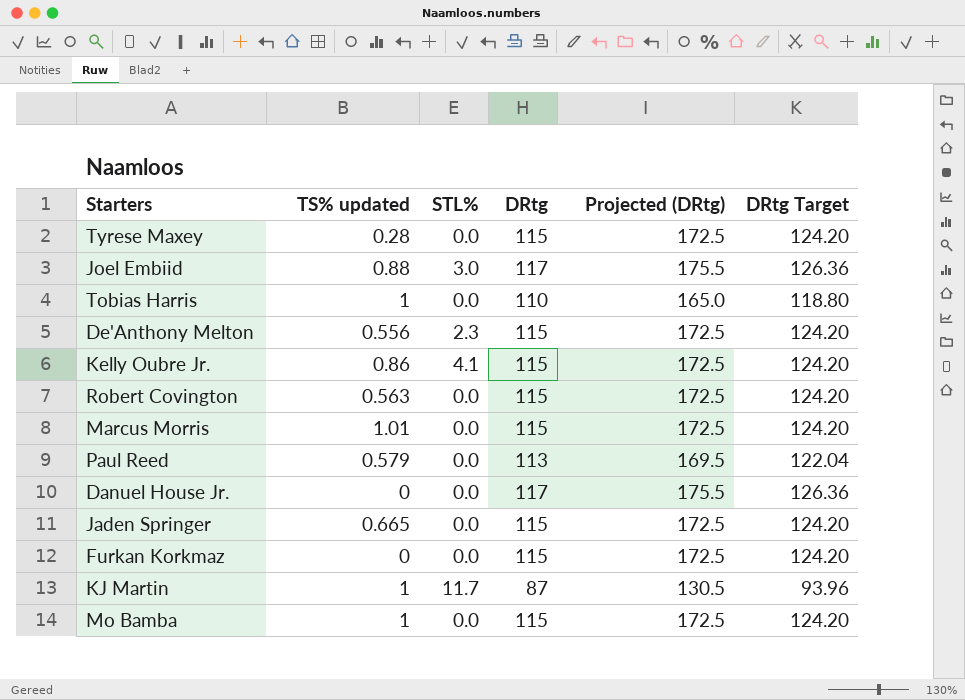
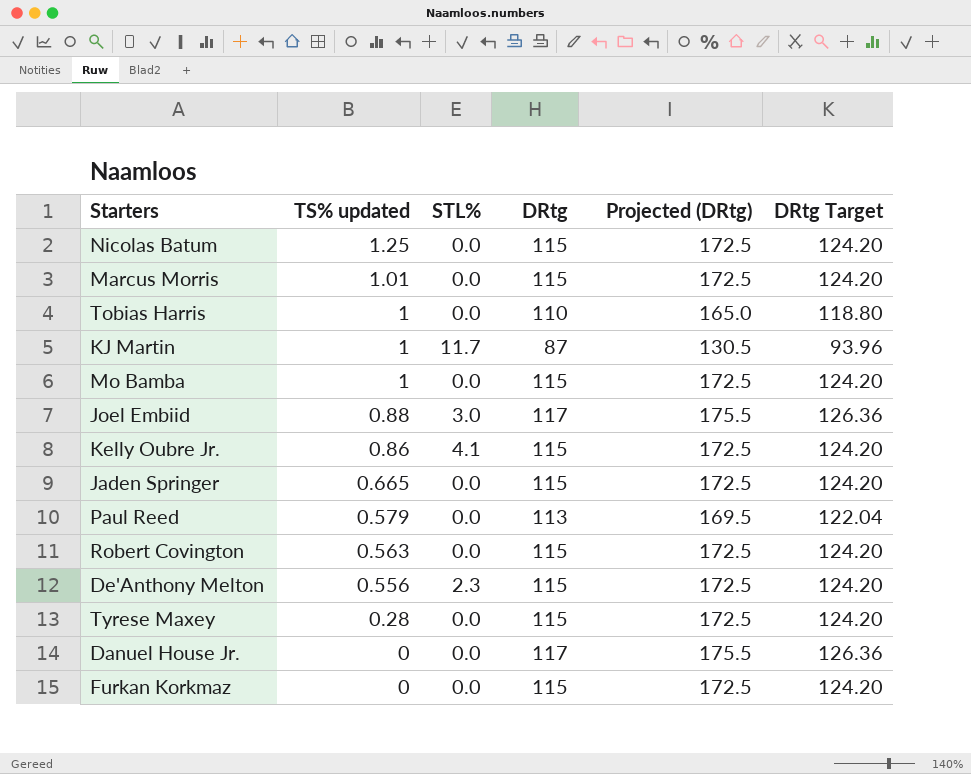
row order: none -> TS% updated descending
row Nicolas Batum: none -> 1.25 | 0.0 | 115 | 172.5 | 124.20

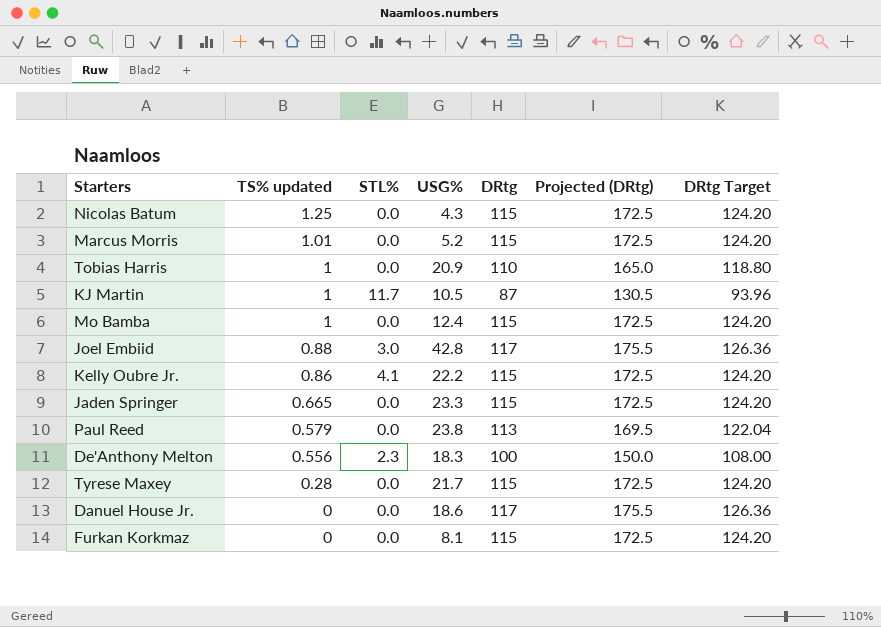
column USG% | position: none -> 4
row Robert Covington: 0.563 | 0.0 | 115 | 172.5 | 124.20 -> none
De'Anthony Melton | DRtg: 115 -> 100
De'Anthony Melton | Projected (DRtg): 172.5 -> 150.0
De'Anthony Melton | DRtg Target: 124.20 -> 108.00

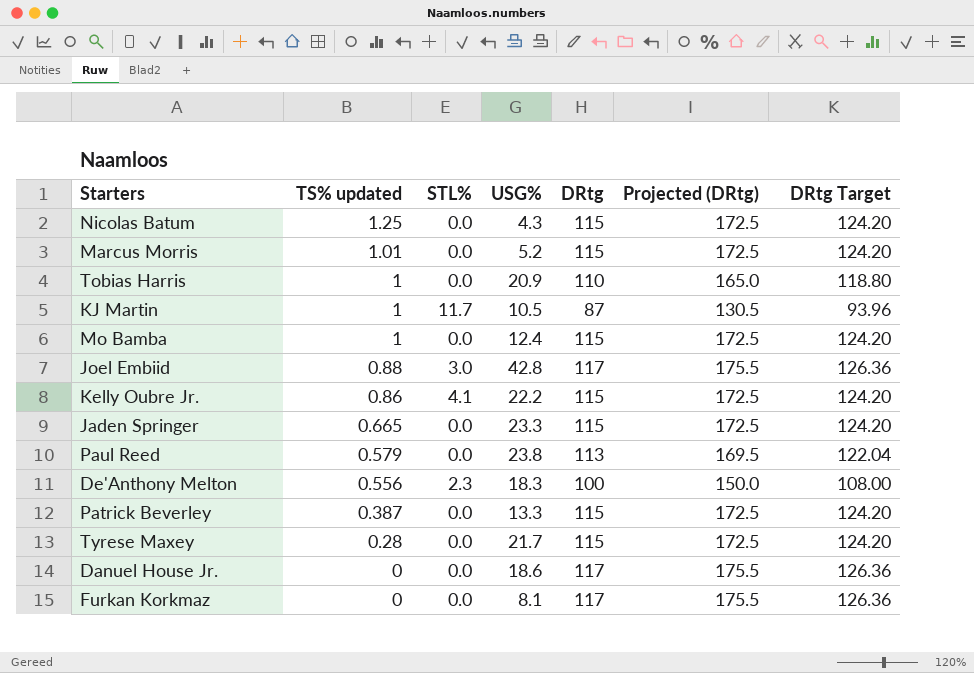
row Patrick Beverley: none -> 0.387 | 0.0 | 13.3 | 115 | 172.5 | 124.20
Furkan Korkmaz | DRtg: 115 -> 117
Furkan Korkmaz | Projected (DRtg): 172.5 -> 175.5
Furkan Korkmaz | DRtg Target: 124.20 -> 126.36

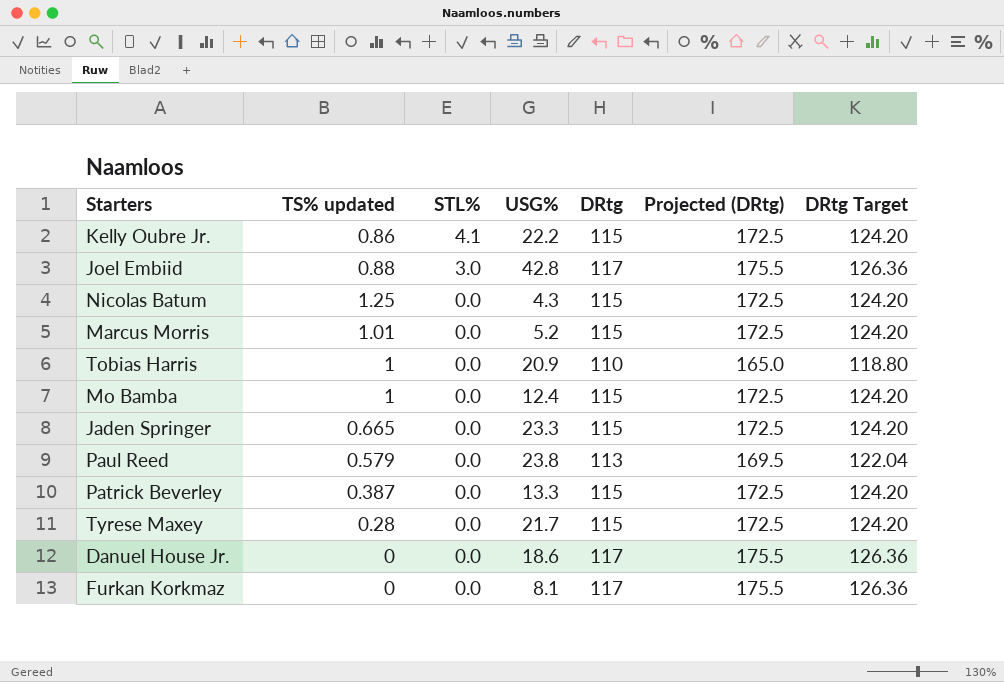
row order: TS% updated descending -> STL% descending
row KJ Martin: 1 | 11.7 | 10.5 | 87 | 130.5 | 93.96 -> none
row De'Anthony Melton: 0.556 | 2.3 | 18.3 | 100 | 150.0 | 108.00 -> none

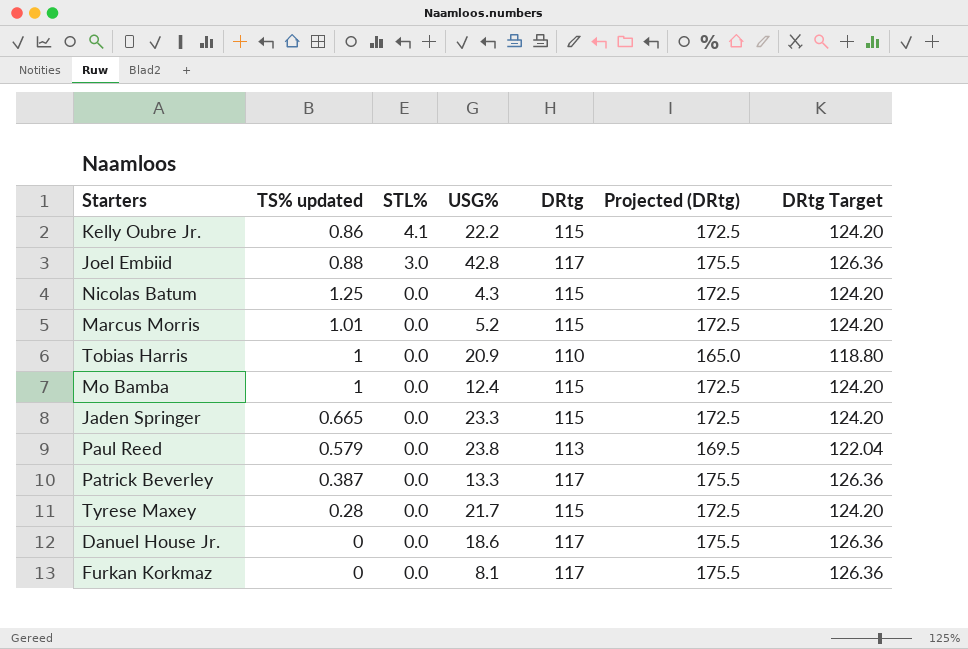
Patrick Beverley | DRtg: 115 -> 117
Patrick Beverley | Projected (DRtg): 172.5 -> 175.5
Patrick Beverley | DRtg Target: 124.20 -> 126.36

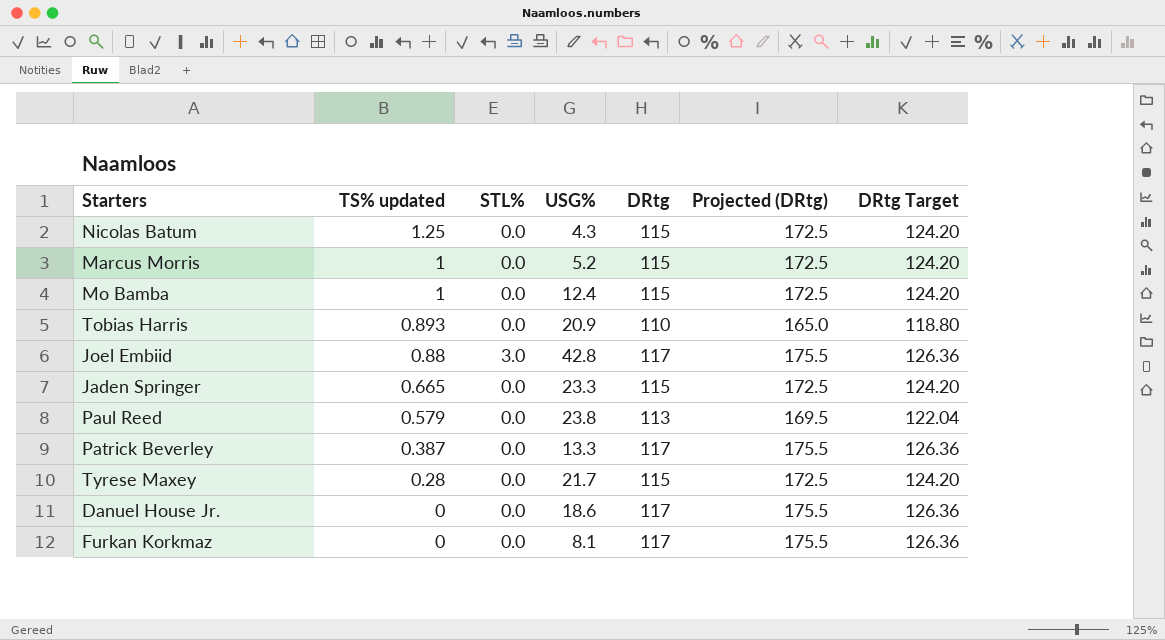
row order: STL% descending -> TS% updated descending
row Kelly Oubre Jr.: 0.86 | 4.1 | 22.2 | 115 | 172.5 | 124.20 -> none
Marcus Morris | TS% updated: 1.01 -> 1
Tobias Harris | TS% updated: 1 -> 0.893

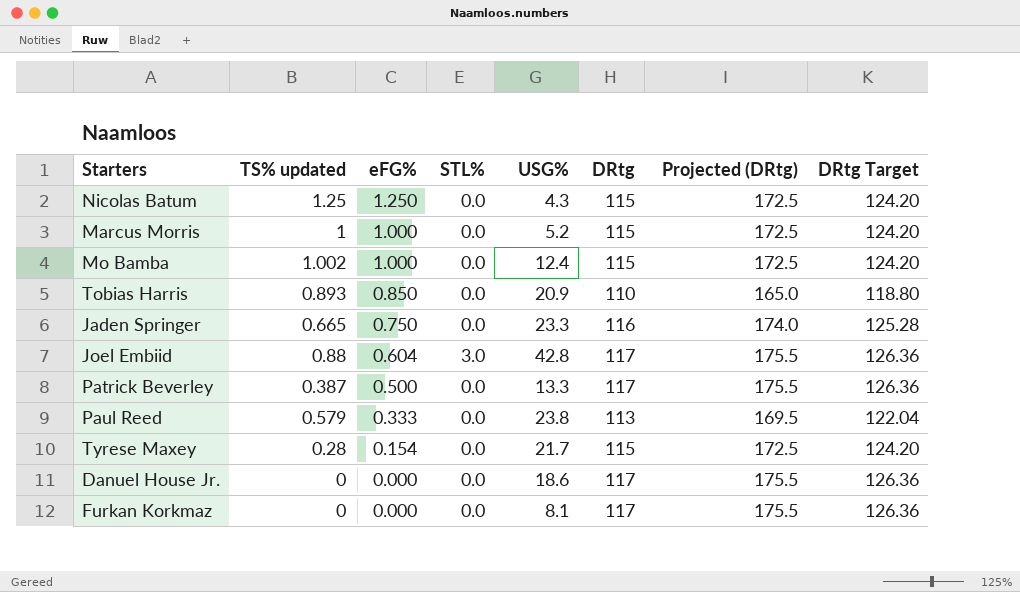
row order: TS% updated descending -> eFG% descending
column eFG% | position: none -> 3
Mo Bamba | TS% updated: 1 -> 1.002
Jaden Springer | DRtg: 115 -> 116
Jaden Springer | Projected (DRtg): 172.5 -> 174.0
Jaden Springer | DRtg Target: 124.20 -> 125.28

